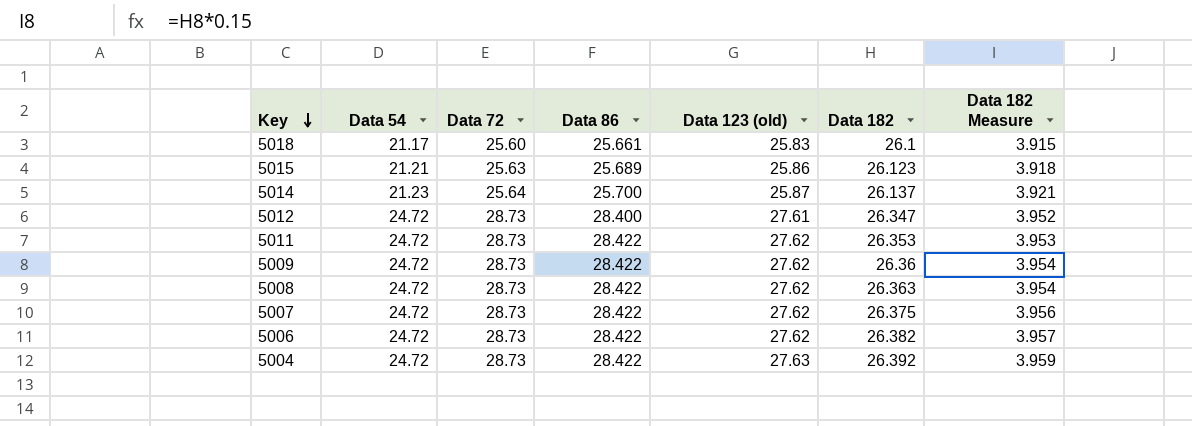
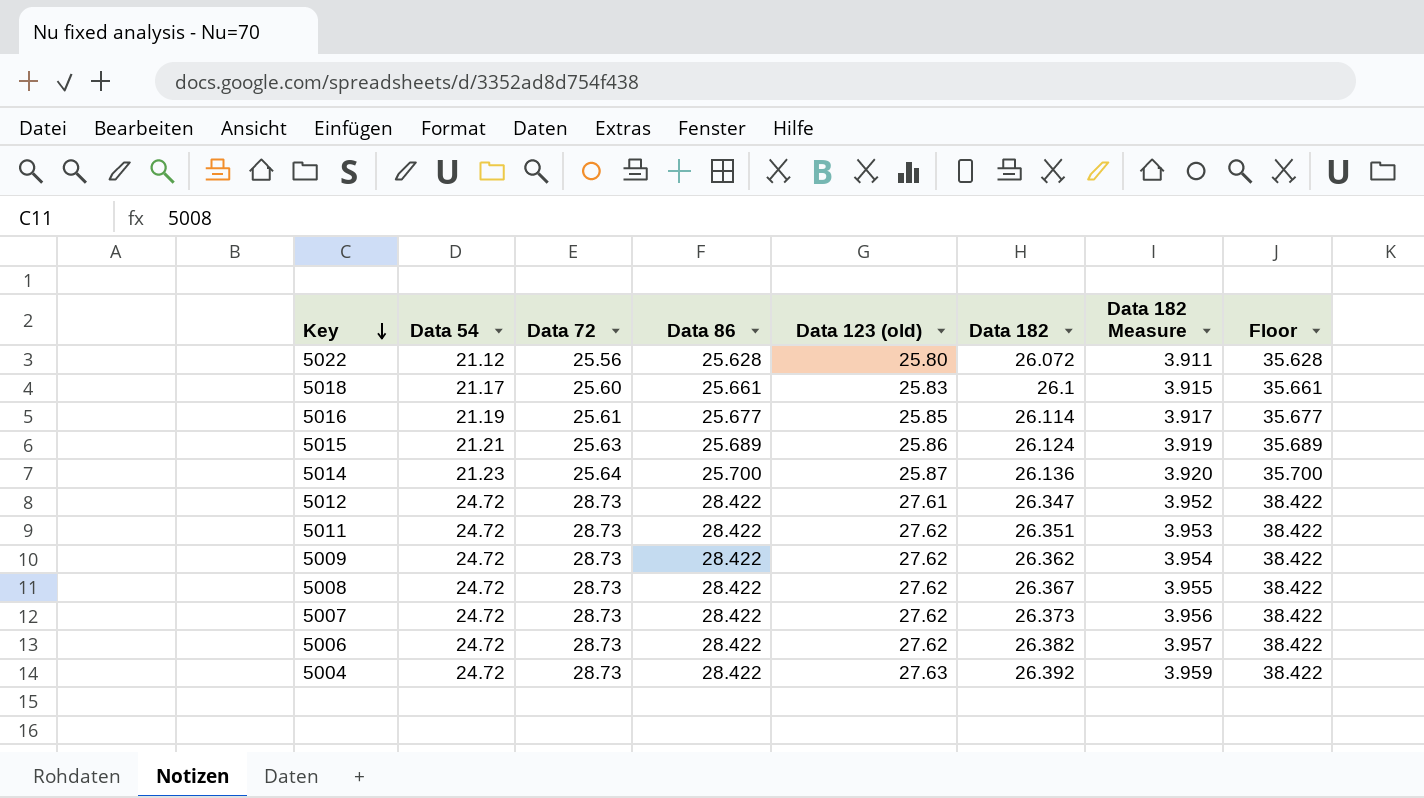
column Floor | formula: none -> [Data 86] + 10
row 5022: none -> 21.12 | 25.56 | 25.628 | 25.80 | 26.072 | 3.911 | 35.628
row 5016: none -> 21.19 | 25.61 | 25.677 | 25.85 | 26.114 | 3.917 | 35.677
5015 | Data 182: 26.123 -> 26.124
5015 | Data 182 Measure: 3.918 -> 3.919
5014 | Data 182: 26.137 -> 26.136
5014 | Data 182 Measure: 3.921 -> 3.920
5012 | Data 86: 28.400 -> 28.422
5011 | Data 182: 26.353 -> 26.351
5009 | Data 182: 26.36 -> 26.362
5008 | Data 182: 26.363 -> 26.367
5008 | Data 182 Measure: 3.954 -> 3.955
5007 | Data 182: 26.375 -> 26.373

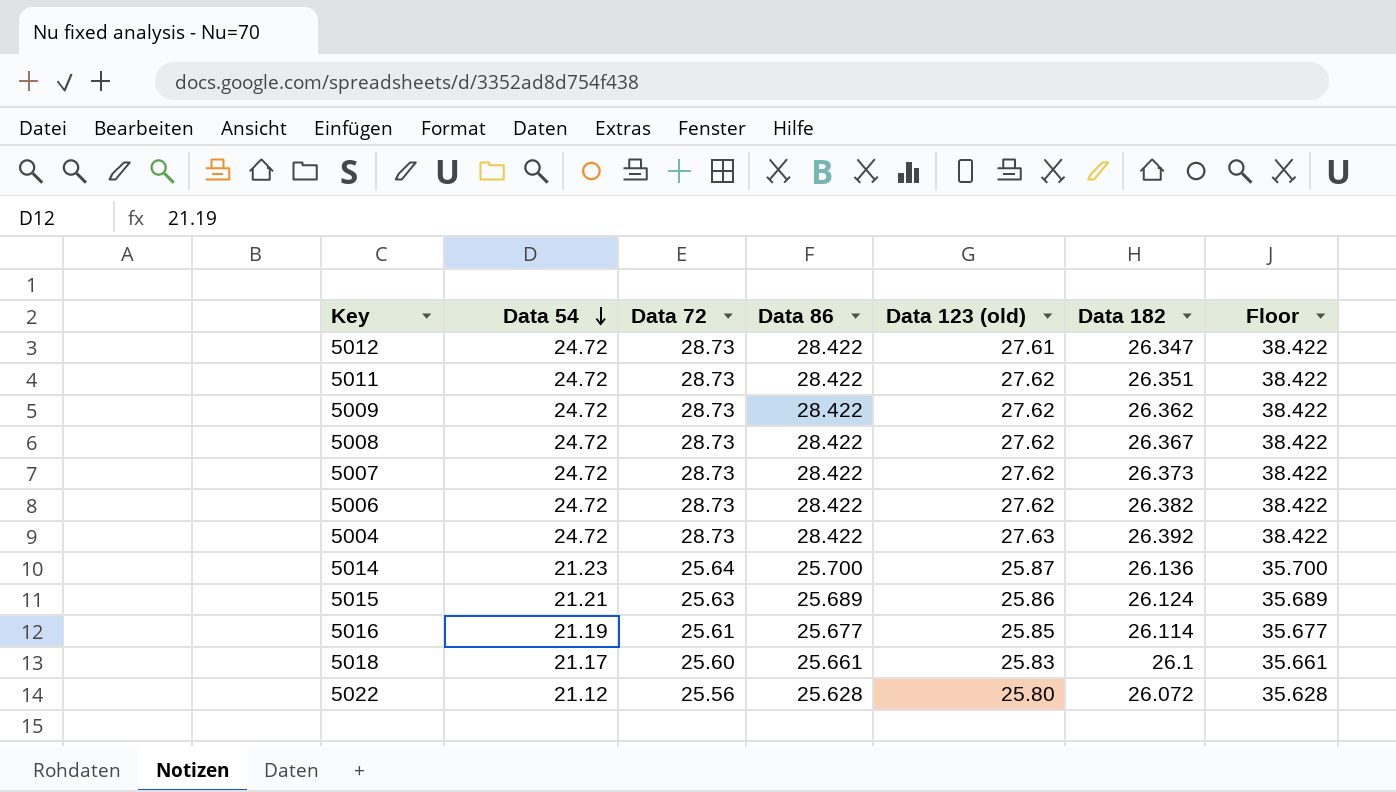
row order: Key descending -> Data 54 descending
column Data 182 Measure | formula: [Data 182] * 0.15 -> none

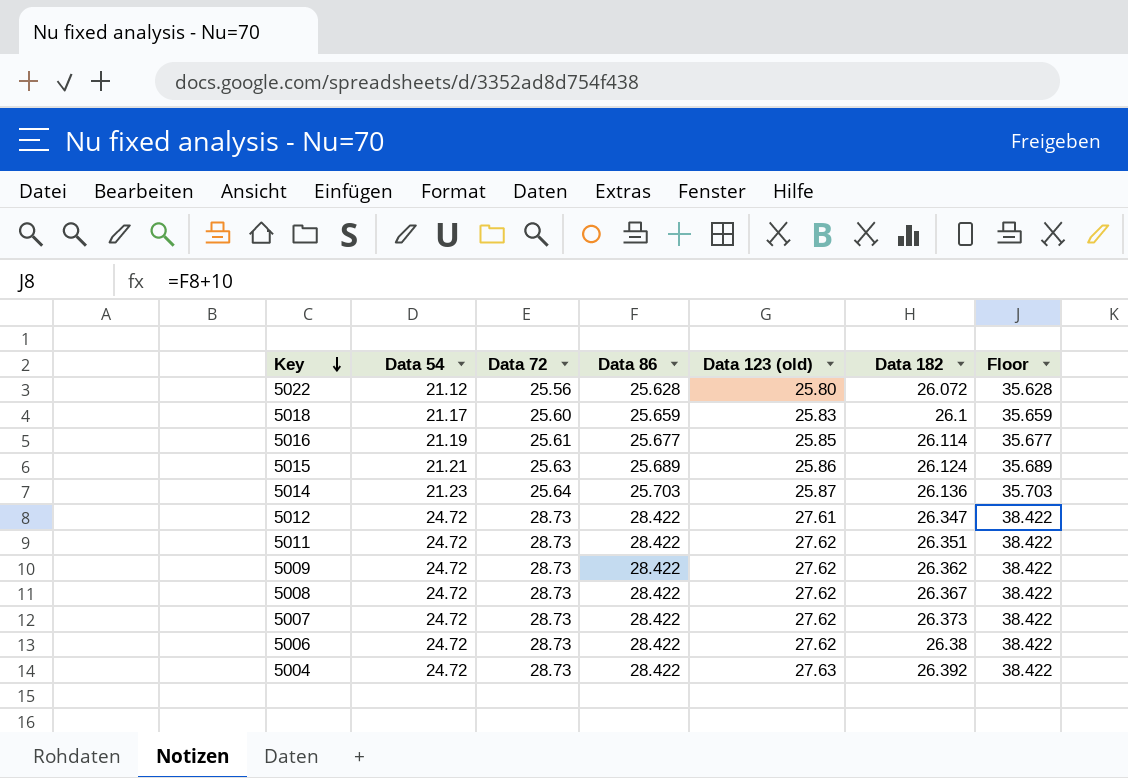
row order: Data 54 descending -> Key descending
5018 | Data 86: 25.661 -> 25.659
5018 | Floor: 35.661 -> 35.659
5014 | Data 86: 25.700 -> 25.703
5014 | Floor: 35.700 -> 35.703
5006 | Data 182: 26.382 -> 26.38

